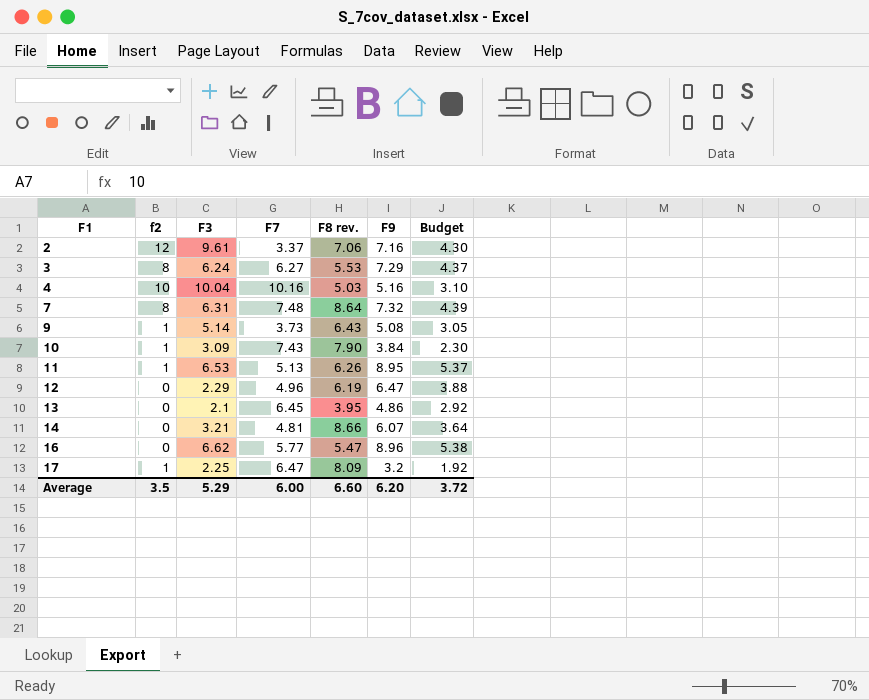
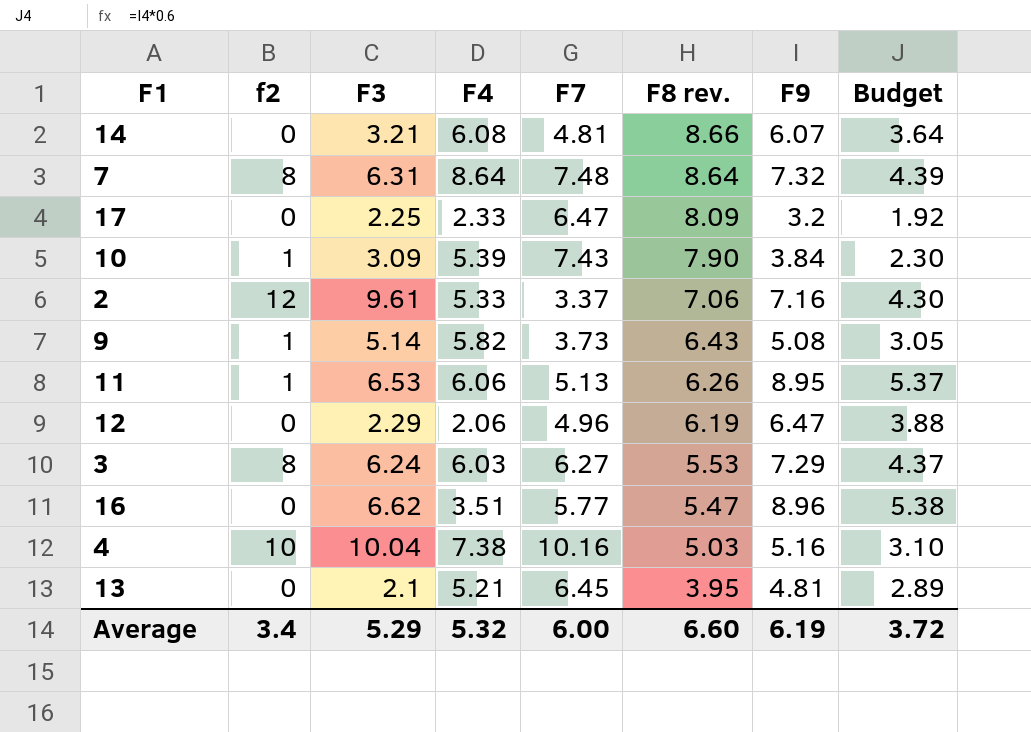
row order: F1 ascending -> F8 rev. descending
column F4 | position: none -> 4
17 | f2: 1 -> 0
13 | F9: 4.86 -> 4.81
13 | Budget: 2.92 -> 2.89
Average | f2: 3.5 -> 3.4
Average | F9: 6.20 -> 6.19

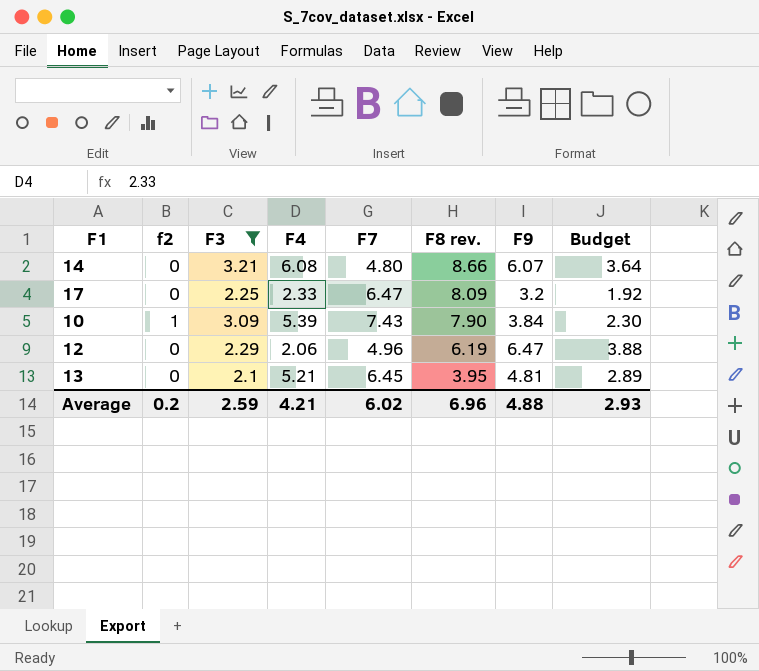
filter: none -> F3 <= 3.21
14 | F7: 4.81 -> 4.80
Average | f2: 3.4 -> 0.2
Average | F3: 5.29 -> 2.59
Average | F4: 5.32 -> 4.21
Average | F7: 6.00 -> 6.02
Average | F8 rev.: 6.60 -> 6.96
Average | F9: 6.19 -> 4.88
Average | Budget: 3.72 -> 2.93

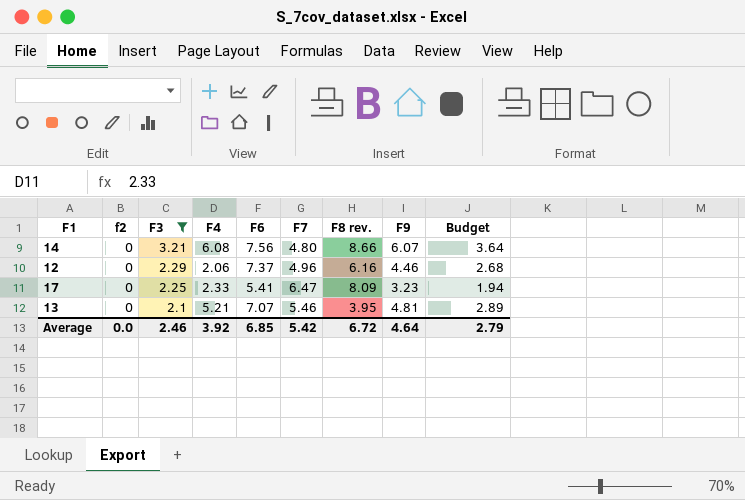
row order: F8 rev. descending -> F3 descending
column F6 | position: none -> 5
row 10: 1 | 3.09 | 5.39 | 7.43 | 7.90 | 3.84 | 2.30 -> none
12 | F8 rev.: 6.19 -> 6.16
12 | F9: 6.47 -> 4.46
12 | Budget: 3.88 -> 2.68
17 | F9: 3.2 -> 3.23
17 | Budget: 1.92 -> 1.94
13 | F7: 6.45 -> 5.46
Average | f2: 0.2 -> 0.0
Average | F3: 2.59 -> 2.46
Average | F4: 4.21 -> 3.92
Average | F7: 6.02 -> 5.42
Average | F8 rev.: 6.96 -> 6.72
Average | F9: 4.88 -> 4.64
Average | Budget: 2.93 -> 2.79

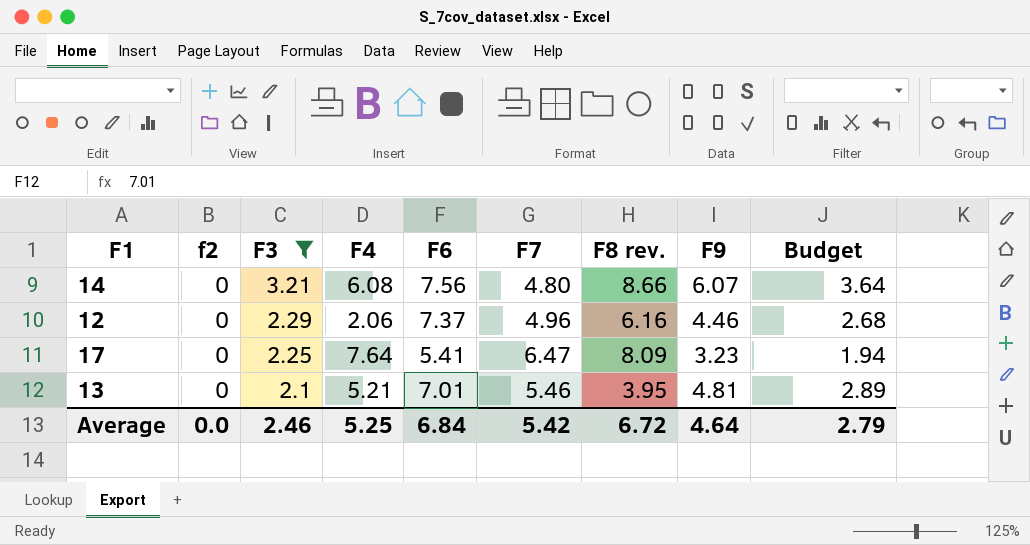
17 | F4: 2.33 -> 7.64
13 | F6: 7.07 -> 7.01
Average | F4: 3.92 -> 5.25
Average | F6: 6.85 -> 6.84

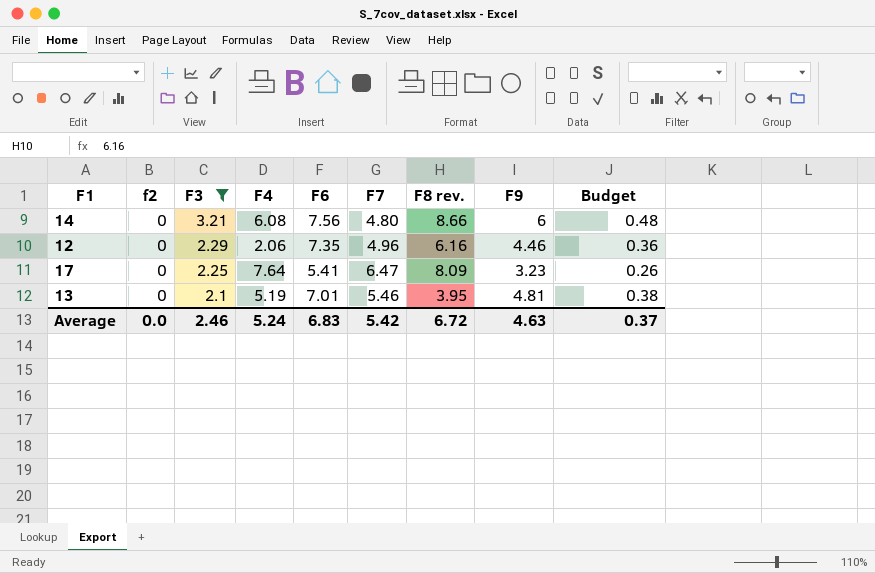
column Budget | formula: [F9] * 0.6 -> [F9] * 0.08
14 | F9: 6.07 -> 6
12 | F6: 7.37 -> 7.35
13 | F4: 5.21 -> 5.19
Average | F4: 5.25 -> 5.24
Average | F6: 6.84 -> 6.83
Average | F9: 4.64 -> 4.63
Average | Budget: 2.79 -> 0.37

